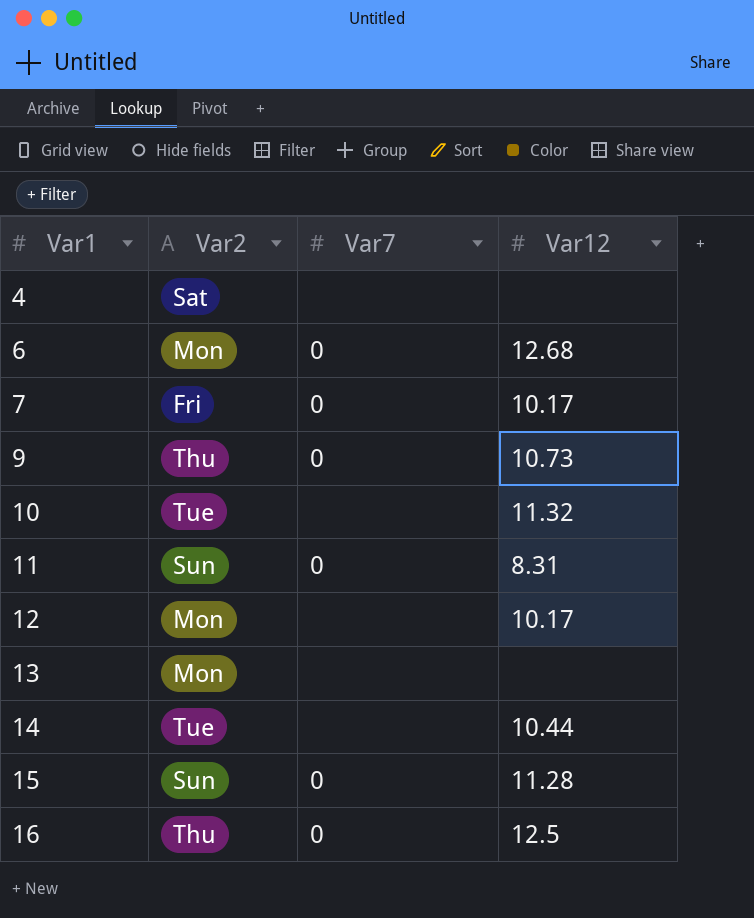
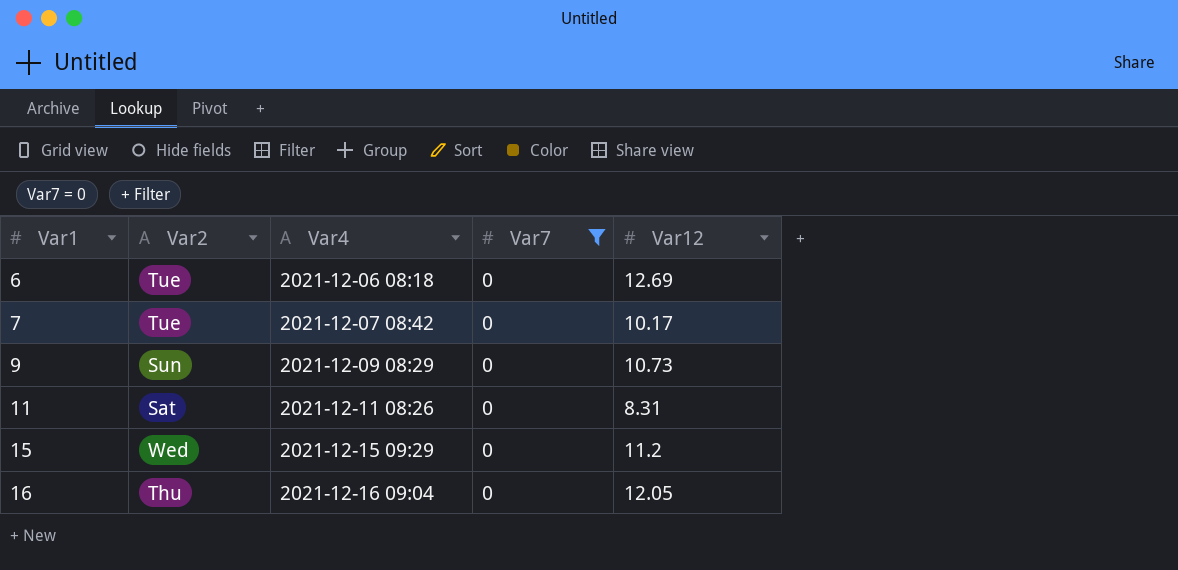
filter: none -> Var7 = 0
column Var4 | position: none -> 3
6 | Var2: Mon -> Tue
6 | Var12: 12.68 -> 12.69
7 | Var2: Fri -> Tue
9 | Var2: Thu -> Sun
11 | Var2: Sun -> Sat
15 | Var2: Sun -> Wed
15 | Var12: 11.28 -> 11.2
16 | Var12: 12.5 -> 12.05

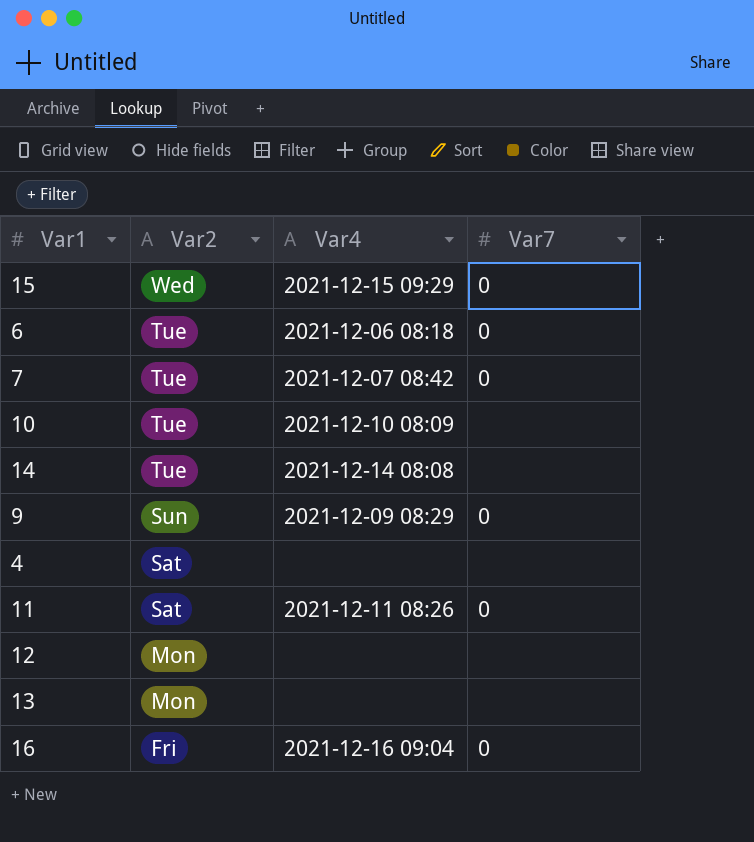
filter: Var7 = 0 -> none
row order: Var1 ascending -> Var2 descending
column Var12 | position: 5 -> none
16 | Var2: Thu -> Fri

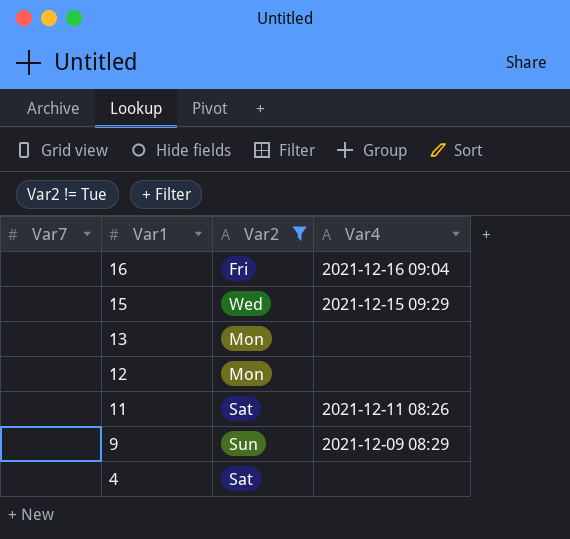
filter: none -> Var2 != Tue
row order: Var2 descending -> Var1 descending
column Var7 | position: 4 -> 1
16 | Var7: 0 -> none
15 | Var7: 0 -> none
11 | Var7: 0 -> none
9 | Var7: 0 -> none

